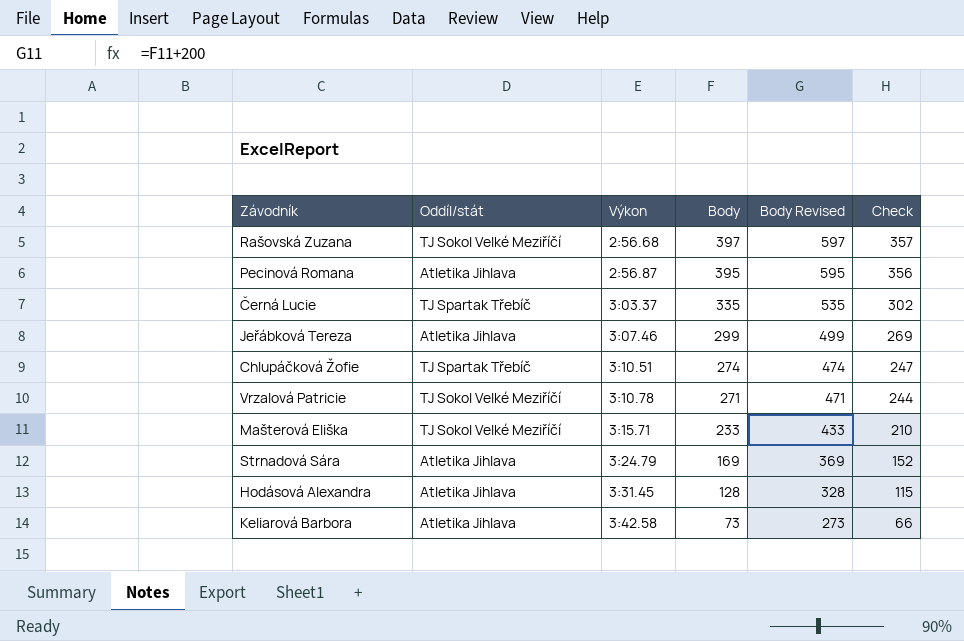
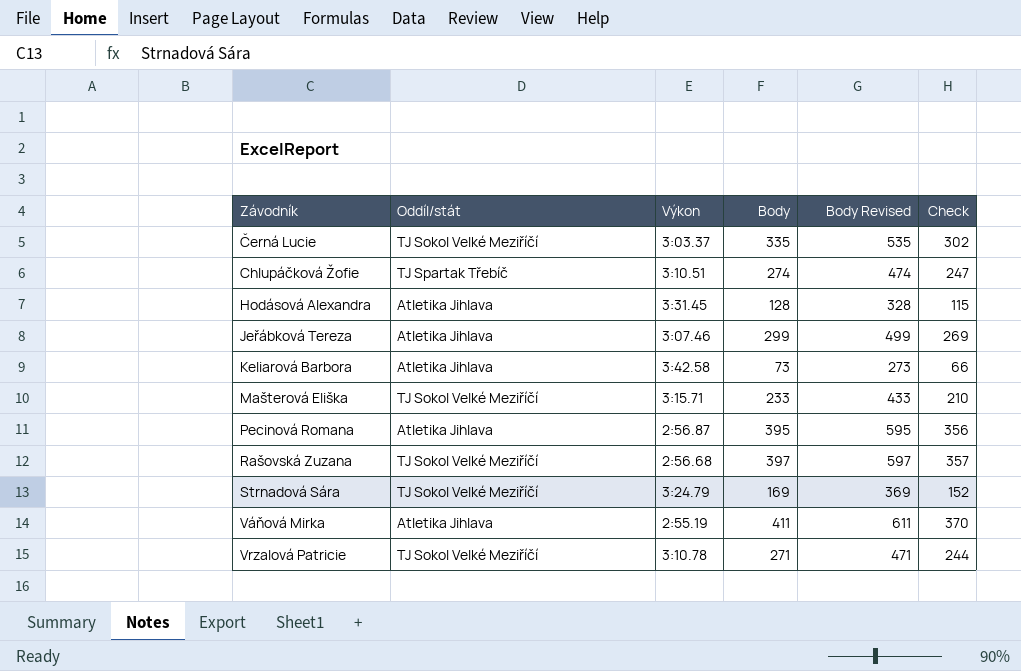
row order: Výkon ascending -> Závodník ascending
Černá Lucie | Oddíl/stát: TJ Spartak Třebíč -> TJ Sokol Velké Meziříčí
Strnadová Sára | Oddíl/stát: Atletika Jihlava -> TJ Sokol Velké Meziříčí
row Váňová Mirka: none -> Atletika Jihlava | 2:55.19 | 411 | 611 | 370

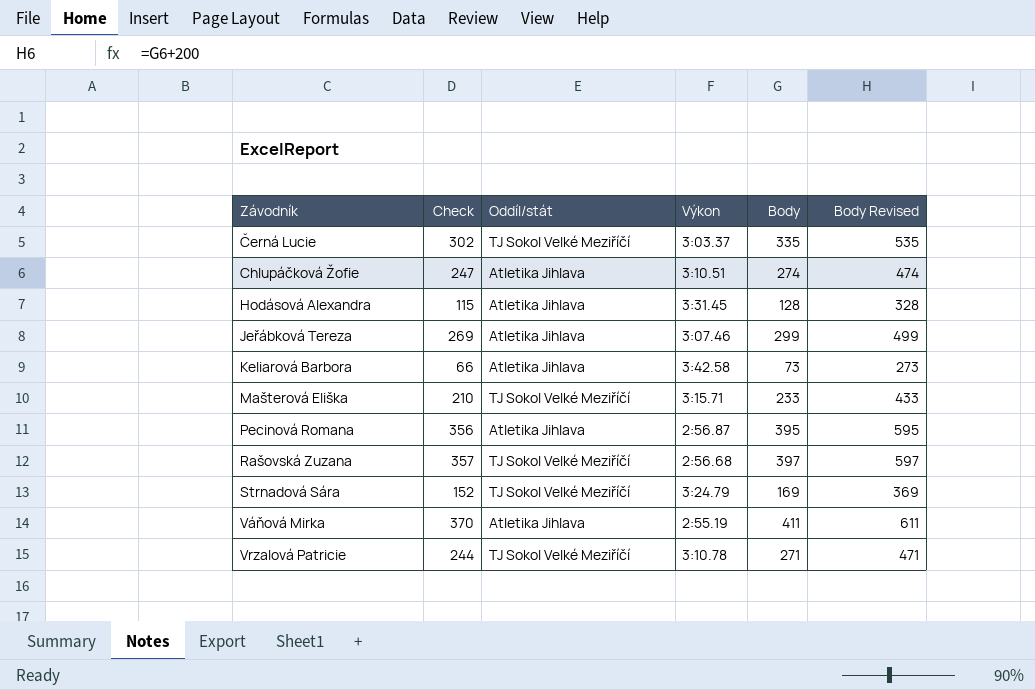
column Check | position: 6 -> 2
Chlupáčková Žofie | Oddíl/stát: TJ Spartak Třebíč -> Atletika Jihlava

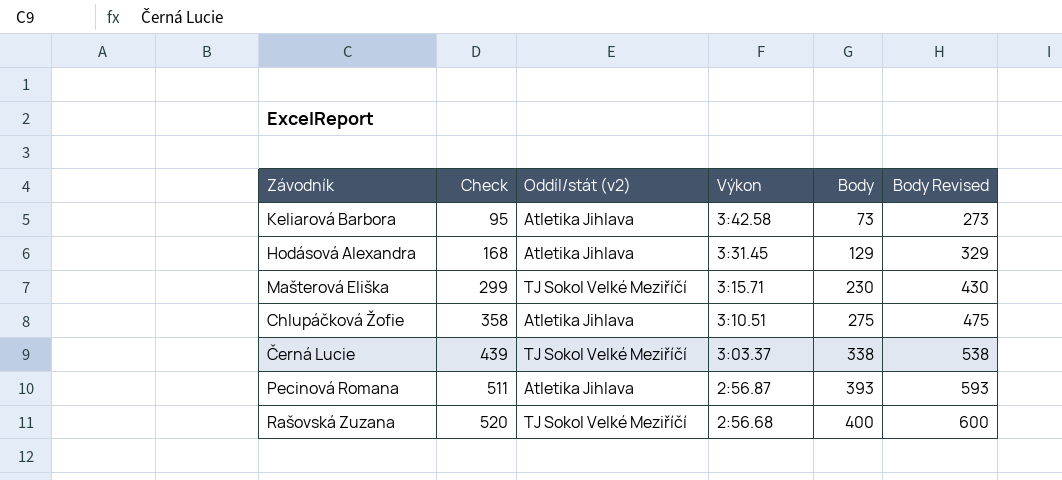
row order: Závodník ascending -> Check ascending
column Check | formula: [Body] * 0.9 -> [Body] * 1.3
column name: Oddíl/stát -> Oddíl/stát (v2)
row Jeřábková Tereza: 269 | Atletika Jihlava | 3:07.46 | 299 | 499 -> none
row Strnadová Sára: 152 | TJ Sokol Velké Meziříčí | 3:24.79 | 169 | 369 -> none
row Váňová Mirka: 370 | Atletika Jihlava | 2:55.19 | 411 | 611 -> none
row Vrzalová Patricie: 244 | TJ Sokol Velké Meziříčí | 3:10.78 | 271 | 471 -> none
Hodásová Alexandra | Body: 128 -> 129
Hodásová Alexandra | Body Revised: 328 -> 329
Mašterová Eliška | Body: 233 -> 230
Mašterová Eliška | Body Revised: 433 -> 430
Chlupáčková Žofie | Body: 274 -> 275
Chlupáčková Žofie | Body Revised: 474 -> 475
Černá Lucie | Body: 335 -> 338
Černá Lucie | Body Revised: 535 -> 538
Pecinová Romana | Body: 395 -> 393
Pecinová Romana | Body Revised: 595 -> 593
Rašovská Zuzana | Body: 397 -> 400
Rašovská Zuzana | Body Revised: 597 -> 600

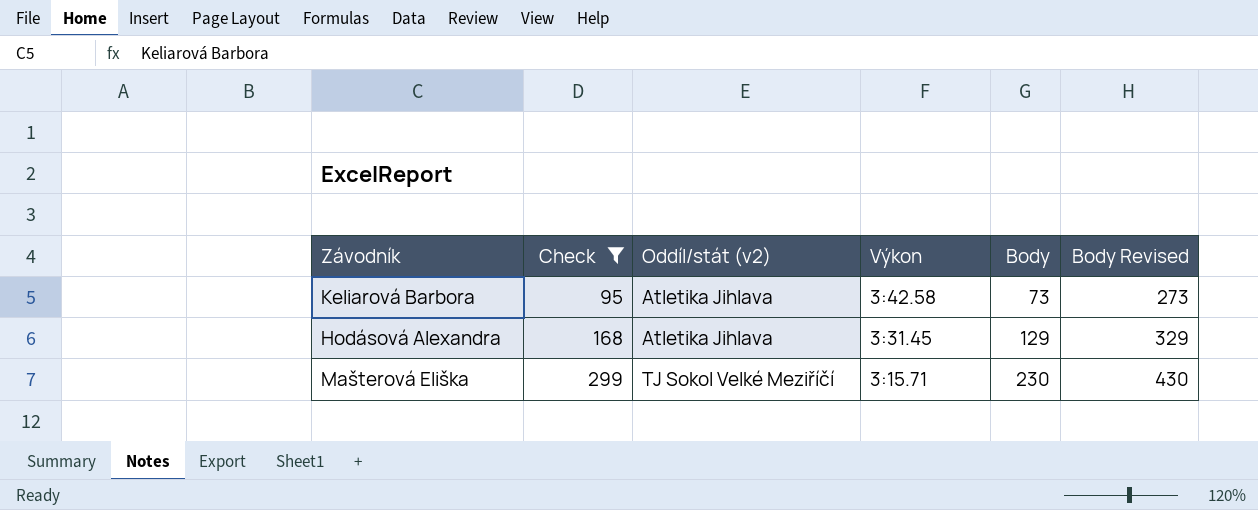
filter: none -> Check <= 299

